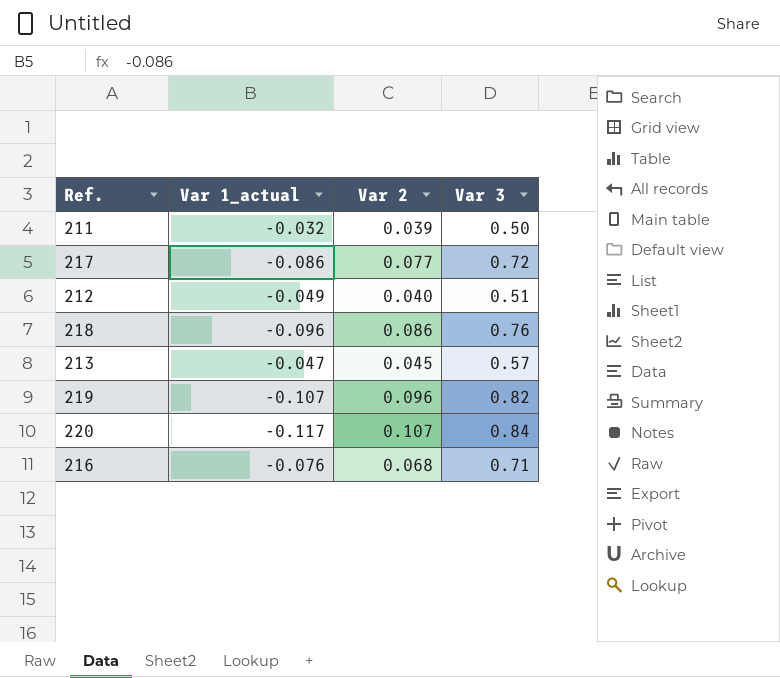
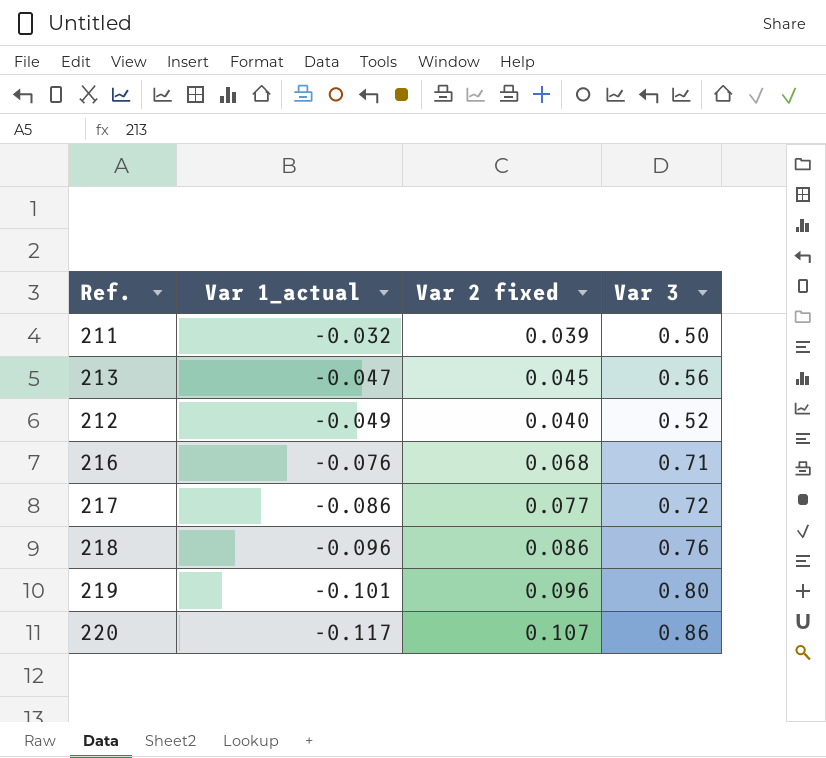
row order: none -> Var 1_actual descending
column name: Var 2 -> Var 2 fixed
213 | Var 3: 0.57 -> 0.56
212 | Var 3: 0.51 -> 0.52
219 | Var 1_actual: -0.107 -> -0.101
219 | Var 3: 0.82 -> 0.80
220 | Var 3: 0.84 -> 0.86

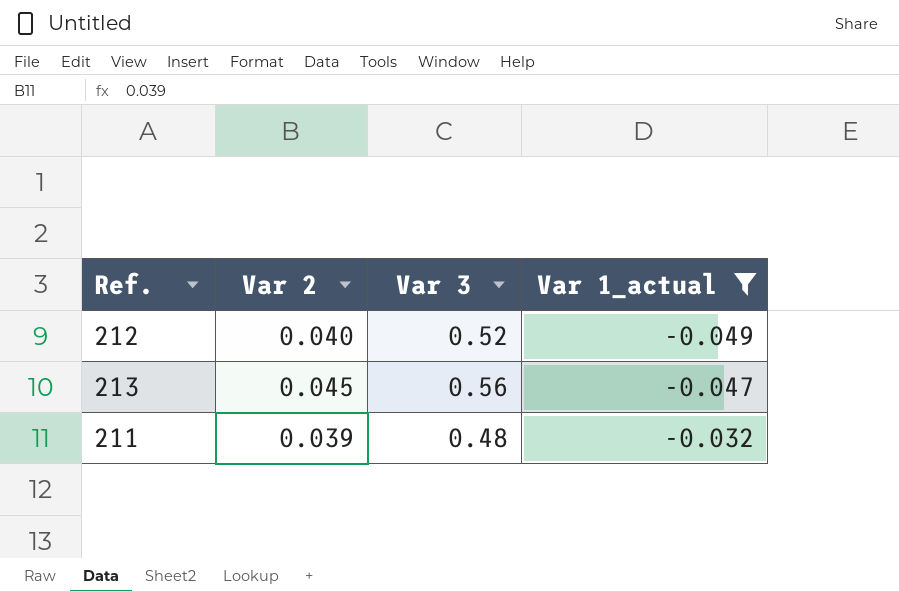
filter: none -> Var 1_actual >= -0.049
row order: Var 1_actual descending -> Var 1_actual ascending
column name: Var 2 fixed -> Var 2
column Var 1_actual | position: 2 -> 4
211 | Var 3: 0.50 -> 0.48

